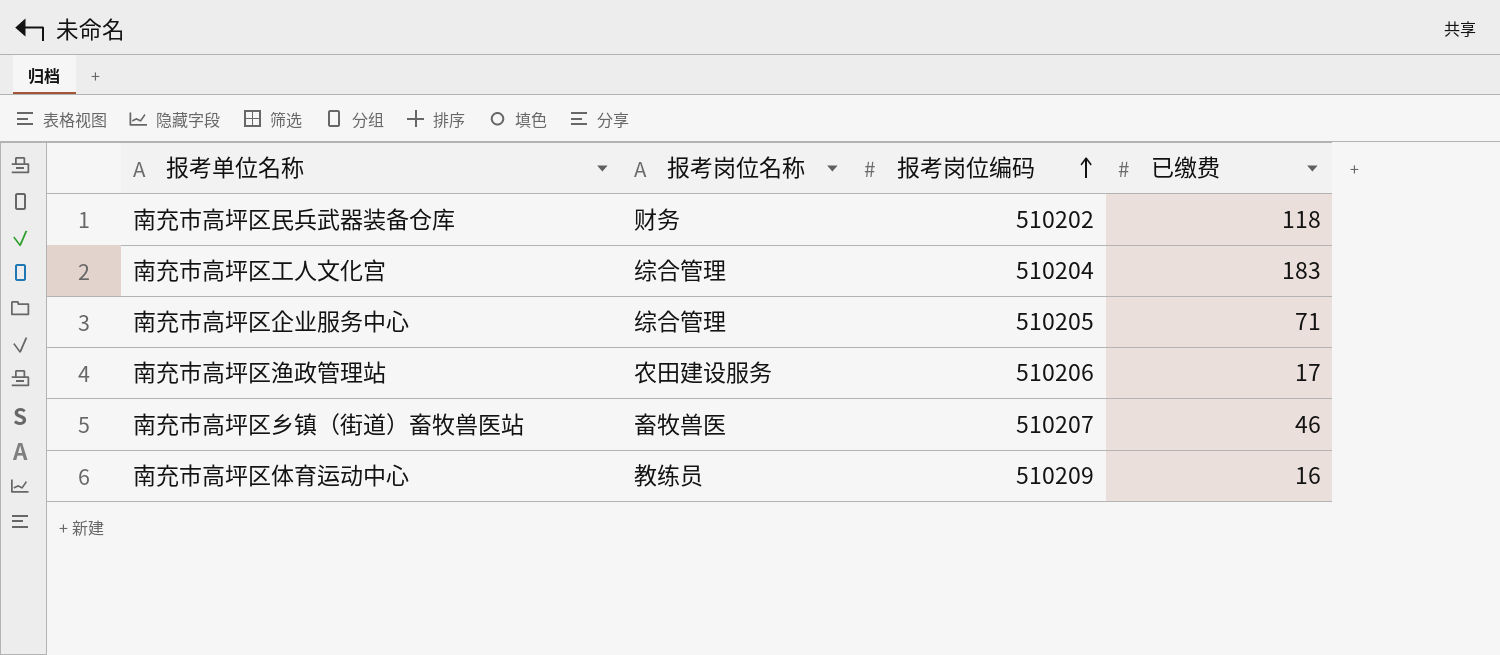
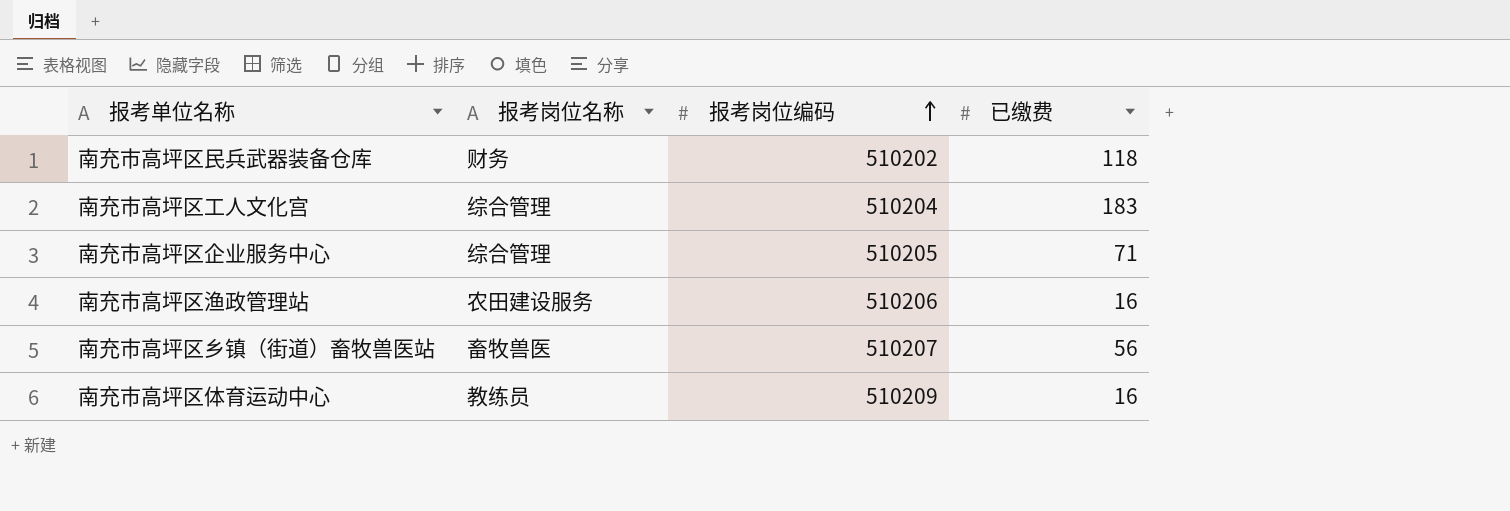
南充市高坪区渔政管理站 | 已缴费: 17 -> 16
南充市高坪区乡镇（街道）畜牧兽医站 | 已缴费: 46 -> 56

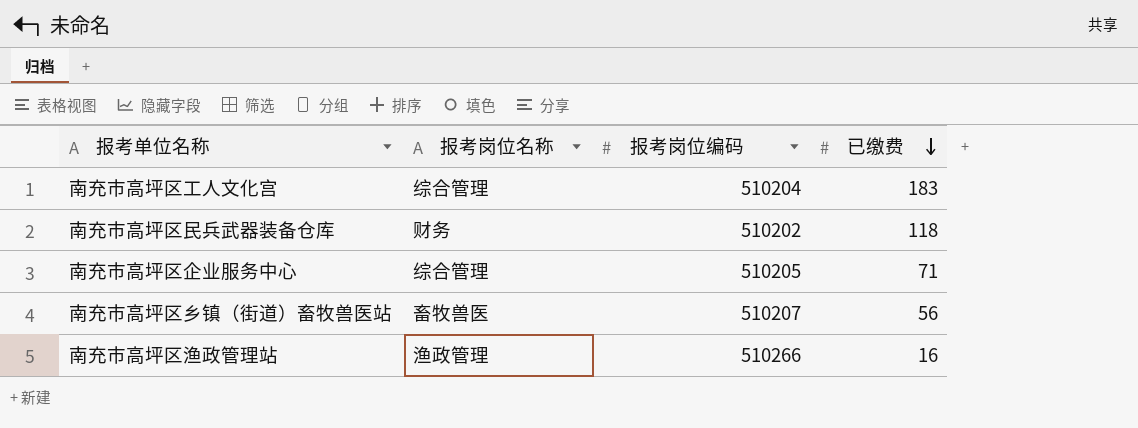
row order: 报考岗位编码 ascending -> 已缴费 descending
row 南充市高坪区体育运动中心: 教练员 | 510209 | 16 -> none
南充市高坪区渔政管理站 | 报考岗位名称: 农田建设服务 -> 渔政管理
南充市高坪区渔政管理站 | 报考岗位编码: 510206 -> 510266

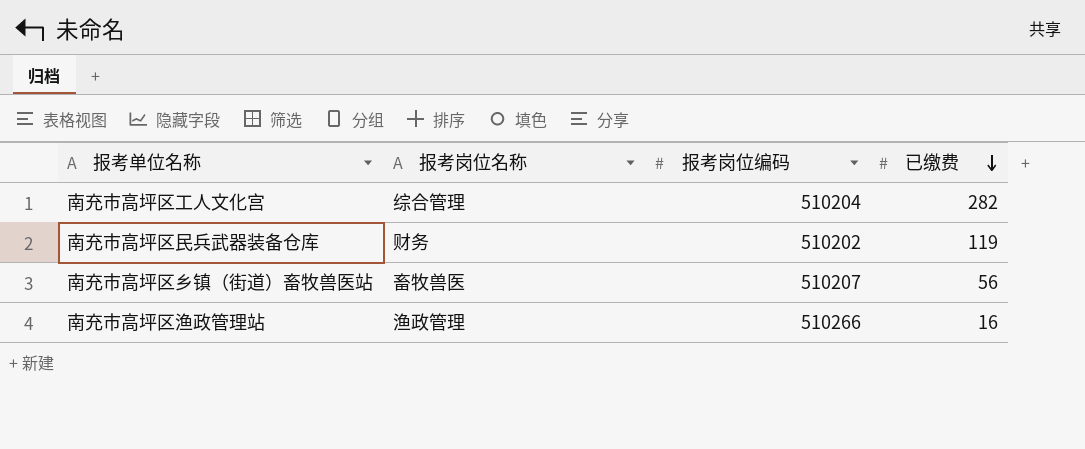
row 南充市高坪区企业服务中心: 综合管理 | 510205 | 71 -> none
南充市高坪区工人文化宫 | 已缴费: 183 -> 282
南充市高坪区民兵武器装备仓库 | 已缴费: 118 -> 119

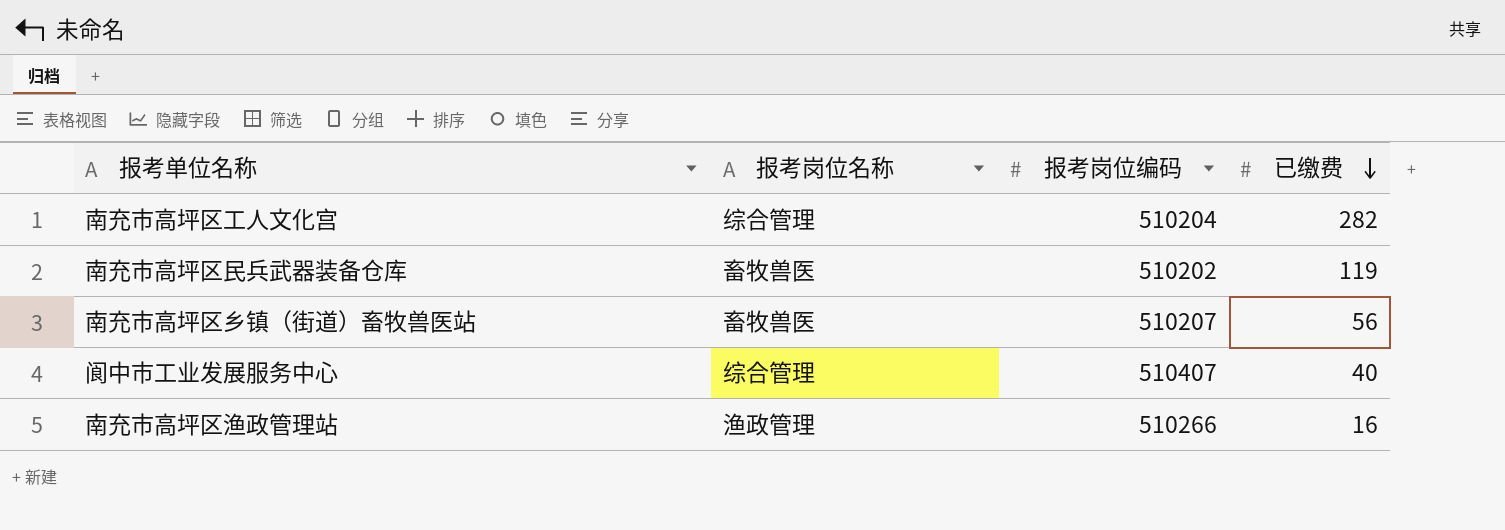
南充市高坪区民兵武器装备仓库 | 报考岗位名称: 财务 -> 畜牧兽医
row 阆中市工业发展服务中心: none -> 综合管理 | 510407 | 40

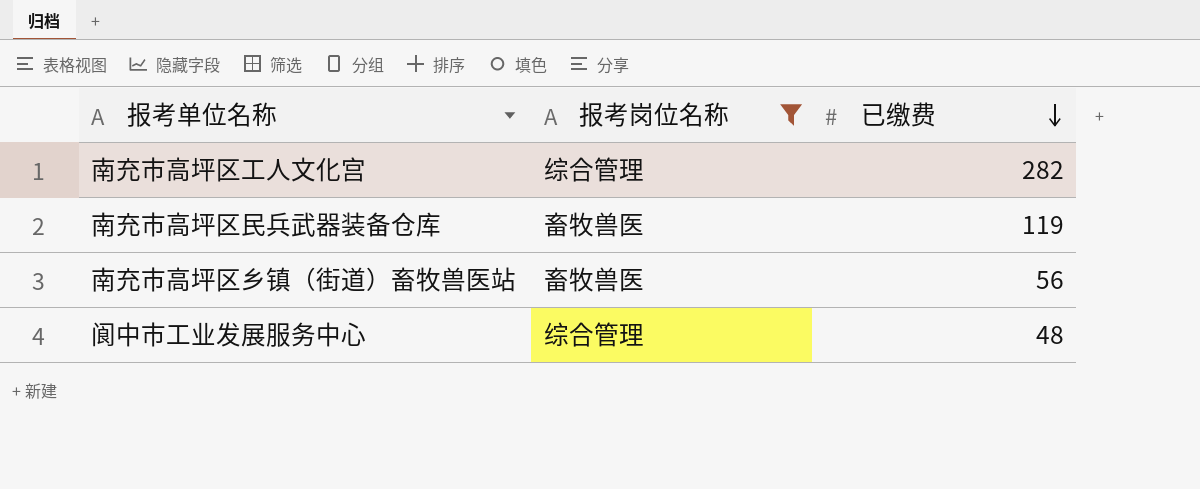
filter: none -> 报考岗位名称 != 渔政管理
column 报考岗位编码 | position: 3 -> none
阆中市工业发展服务中心 | 已缴费: 40 -> 48

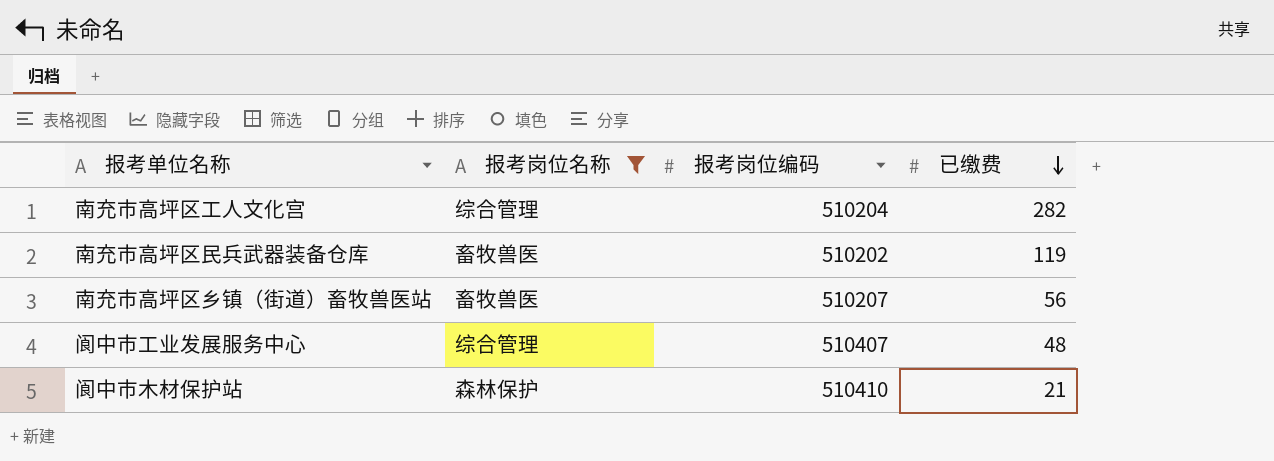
column 报考岗位编码 | position: none -> 3
row 阆中市木材保护站: none -> 森林保护 | 510410 | 21

